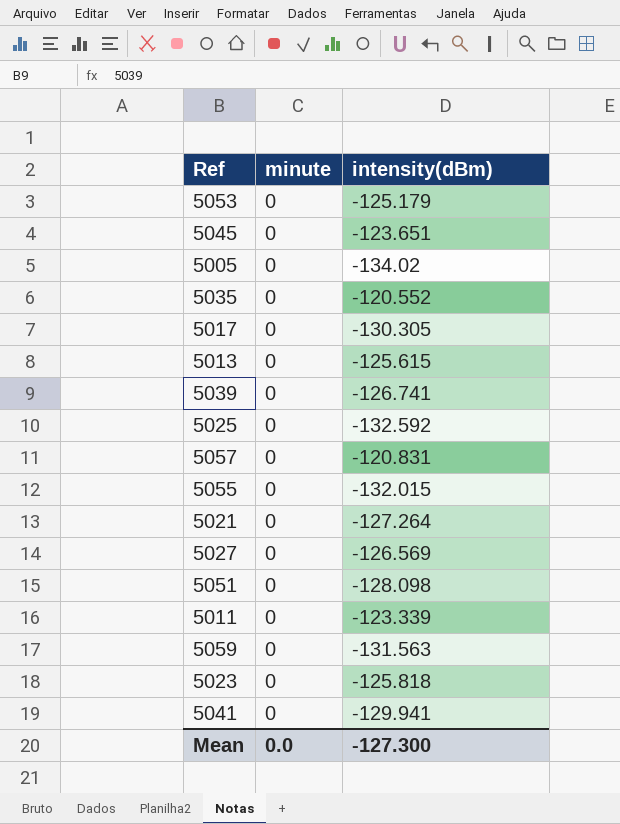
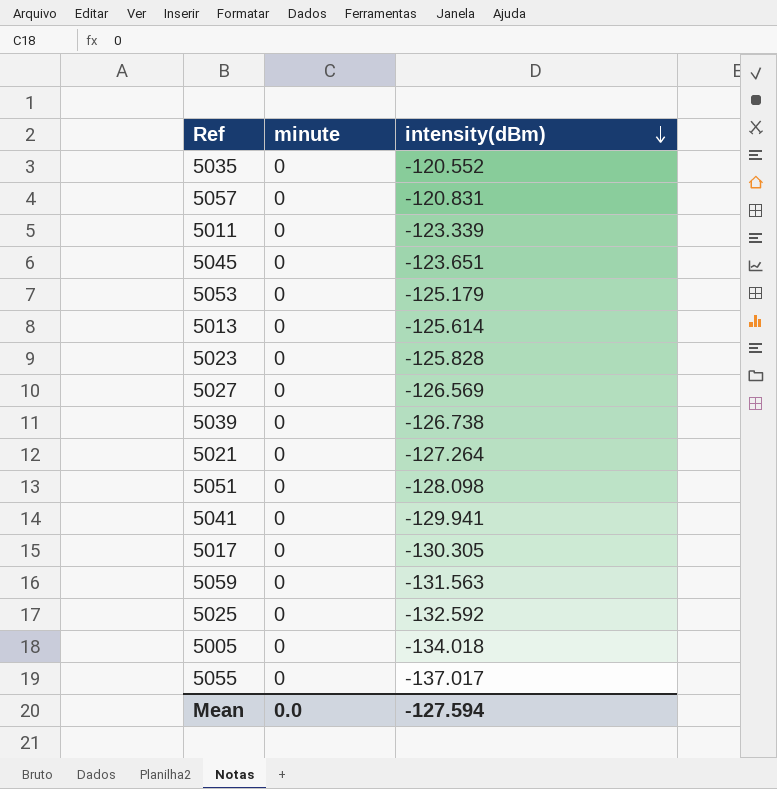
row order: none -> intensity(dBm) descending
5013 | intensity(dBm): -125.615 -> -125.614
5023 | intensity(dBm): -125.818 -> -125.828
5039 | intensity(dBm): -126.741 -> -126.738
5005 | intensity(dBm): -134.02 -> -134.018
5055 | intensity(dBm): -132.015 -> -137.017
Mean | intensity(dBm): -127.300 -> -127.594

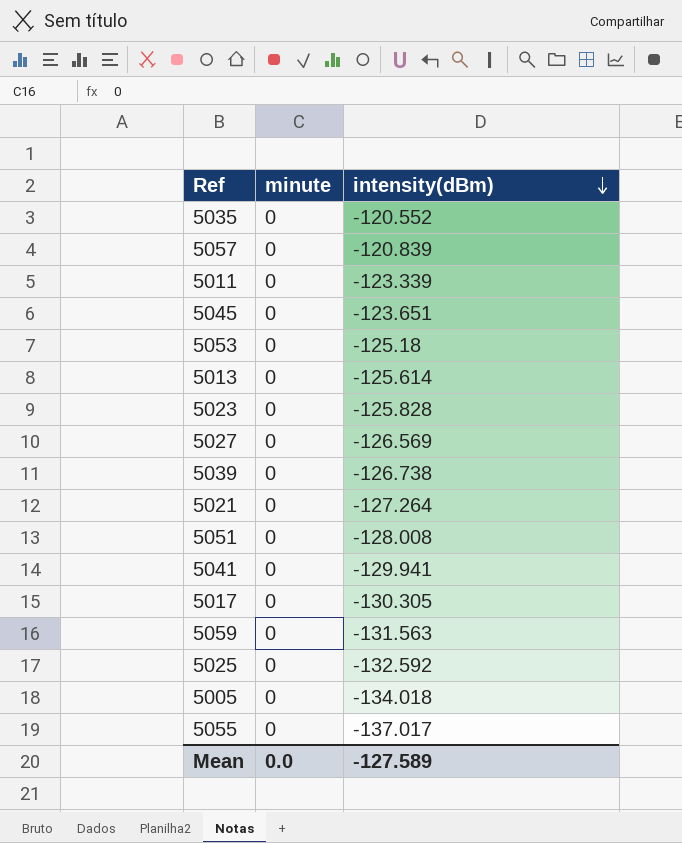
5057 | intensity(dBm): -120.831 -> -120.839
5053 | intensity(dBm): -125.179 -> -125.18
5051 | intensity(dBm): -128.098 -> -128.008
Mean | intensity(dBm): -127.594 -> -127.589

